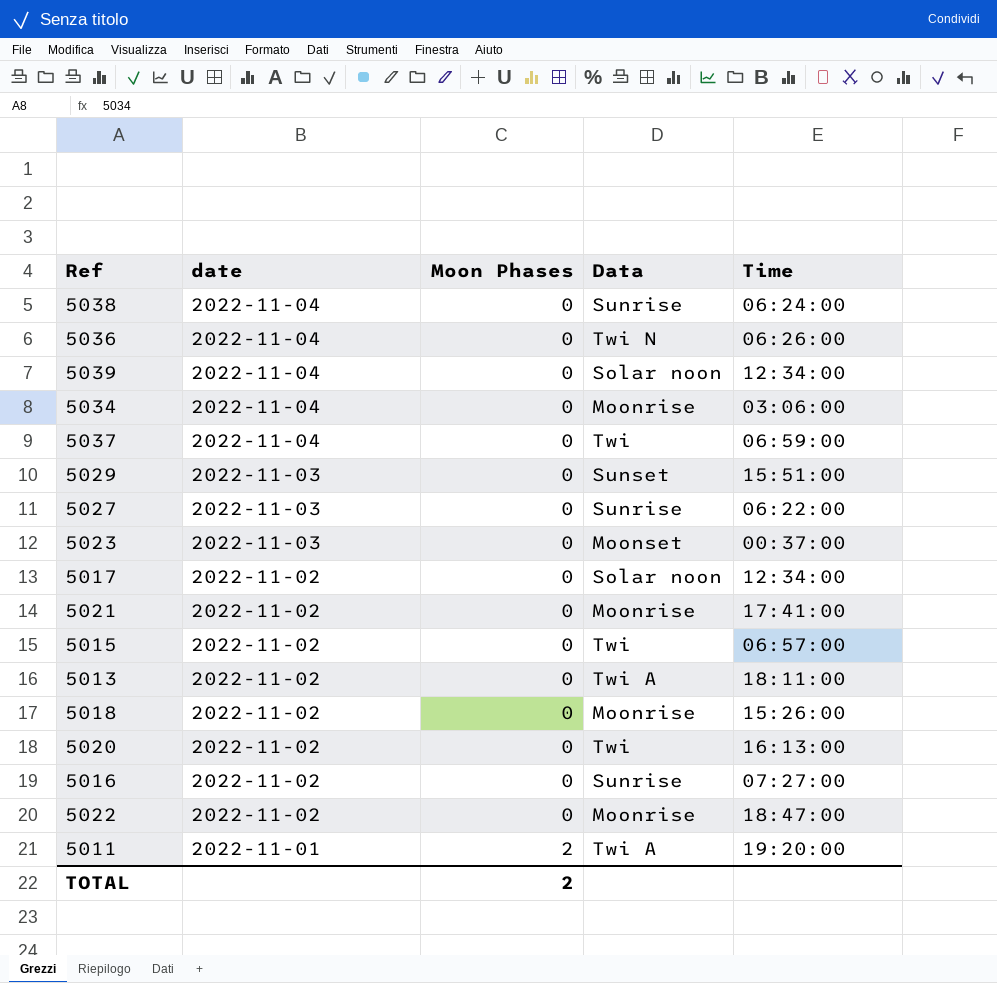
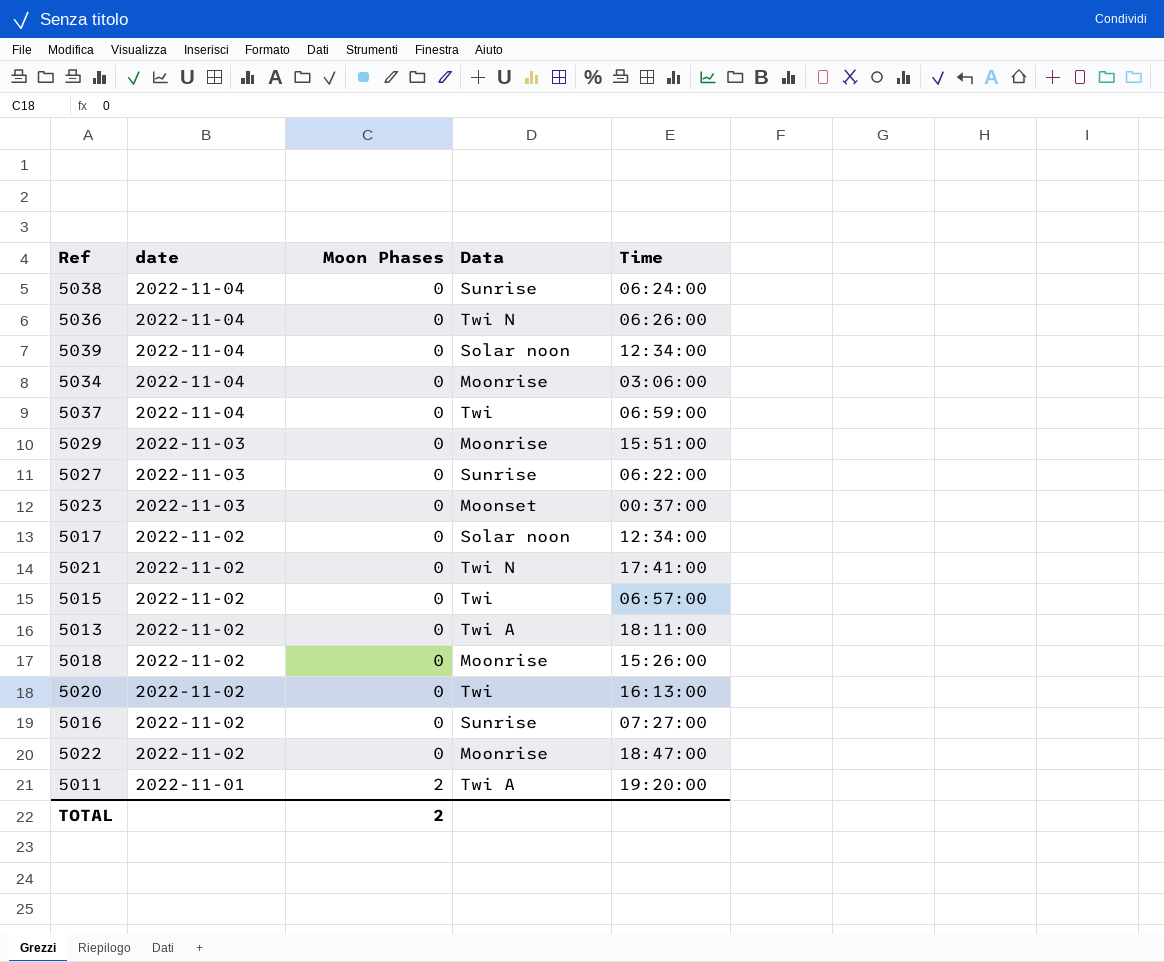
5029 | Data: Sunset -> Moonrise
5021 | Data: Moonrise -> Twi N

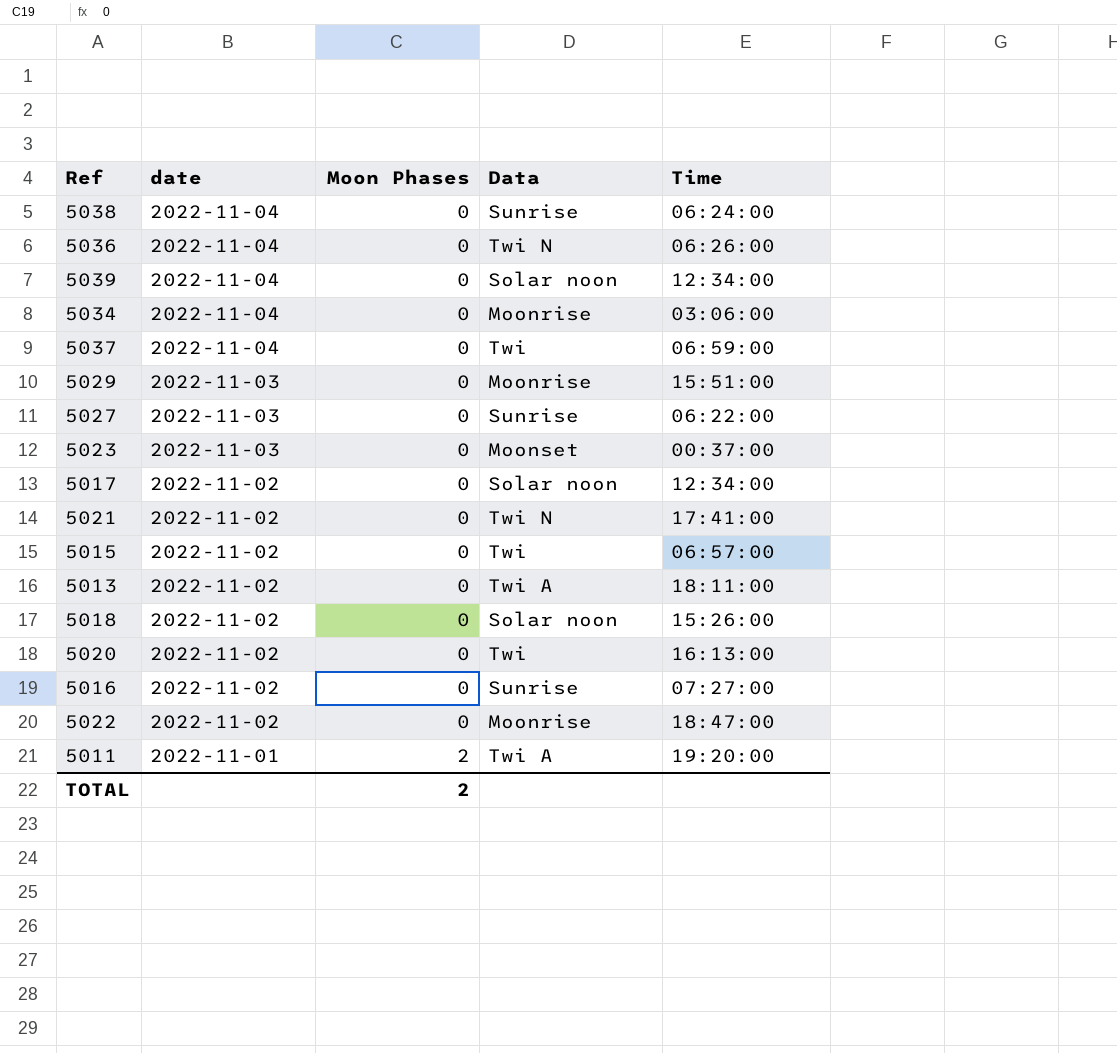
5018 | Data: Moonrise -> Solar noon

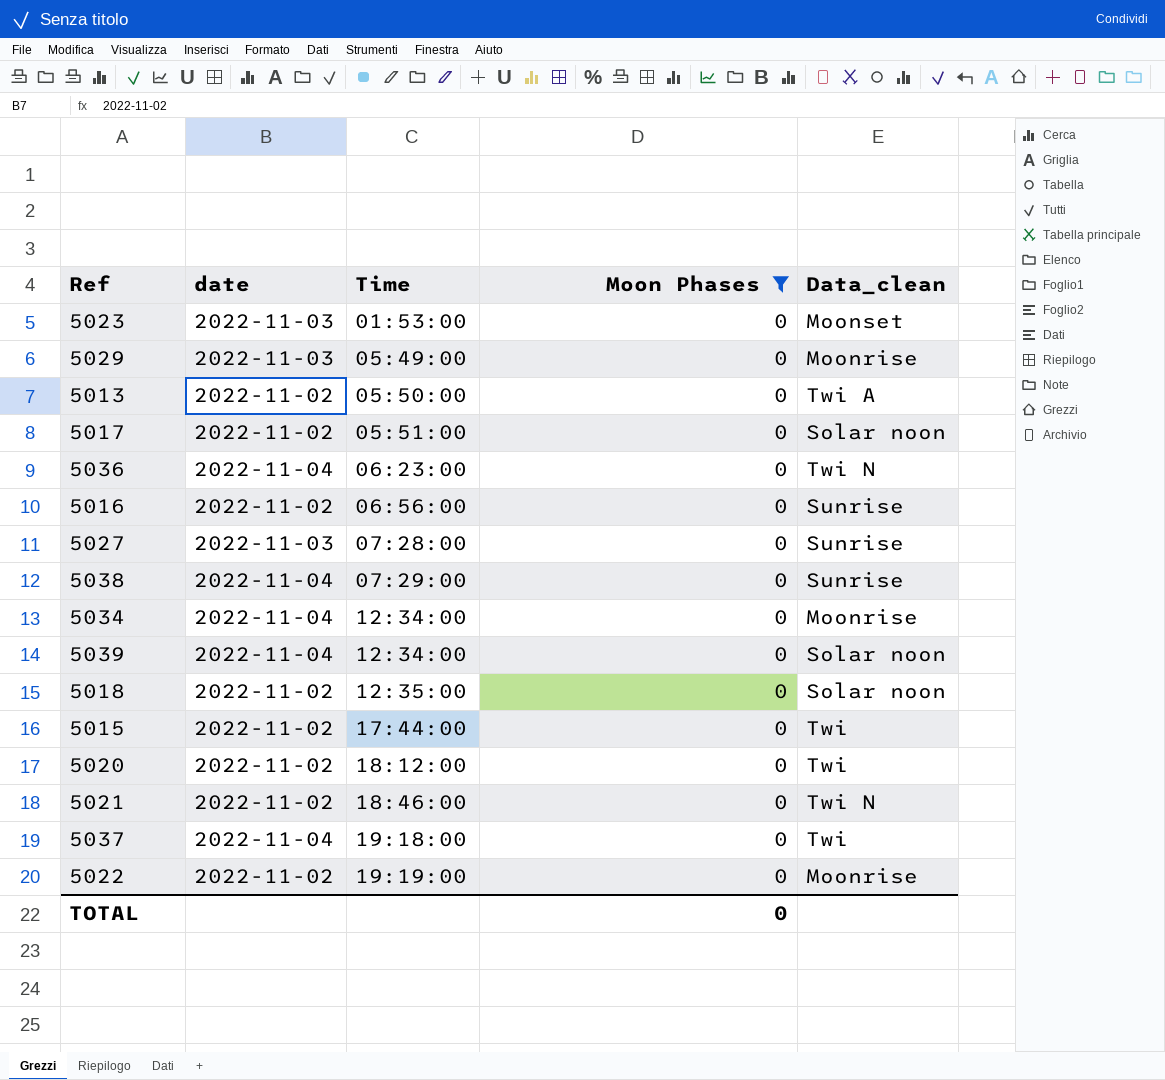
filter: none -> Moon Phases = 0
row order: date descending -> Time ascending
column Time | position: 5 -> 3
column name: Data -> Data_clean
5023 | Time: 00:37:00 -> 01:53:00
5029 | Time: 15:51:00 -> 05:49:00
5013 | Time: 18:11:00 -> 05:50:00
5017 | Time: 12:34:00 -> 05:51:00
5036 | Time: 06:26:00 -> 06:23:00
5016 | Time: 07:27:00 -> 06:56:00
5027 | Time: 06:22:00 -> 07:28:00
5038 | Time: 06:24:00 -> 07:29:00
5034 | Time: 03:06:00 -> 12:34:00
5018 | Time: 15:26:00 -> 12:35:00
5015 | Time: 06:57:00 -> 17:44:00
5020 | Time: 16:13:00 -> 18:12:00
5021 | Time: 17:41:00 -> 18:46:00
5037 | Time: 06:59:00 -> 19:18:00
5022 | Time: 18:47:00 -> 19:19:00
TOTAL | Moon Phases: 2 -> 0

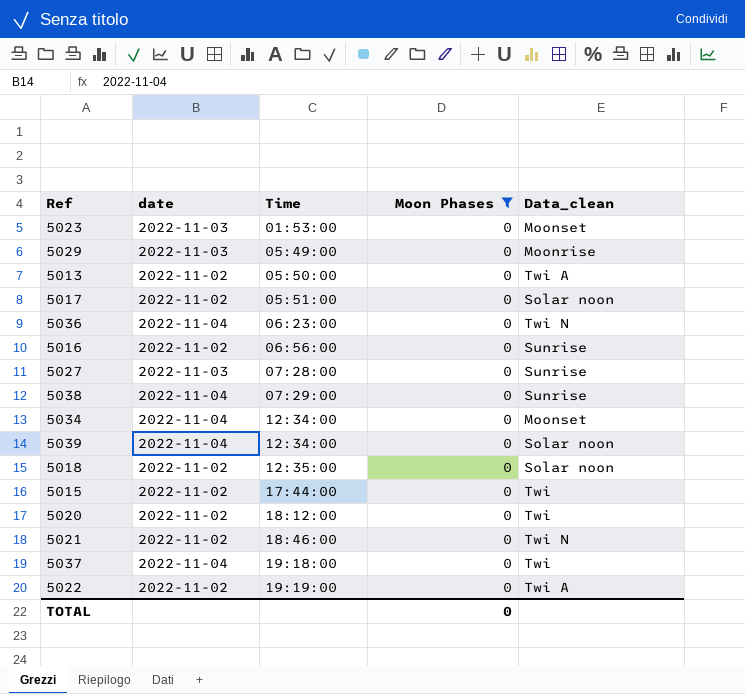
5034 | Data_clean: Moonrise -> Moonset
5022 | Data_clean: Moonrise -> Twi A

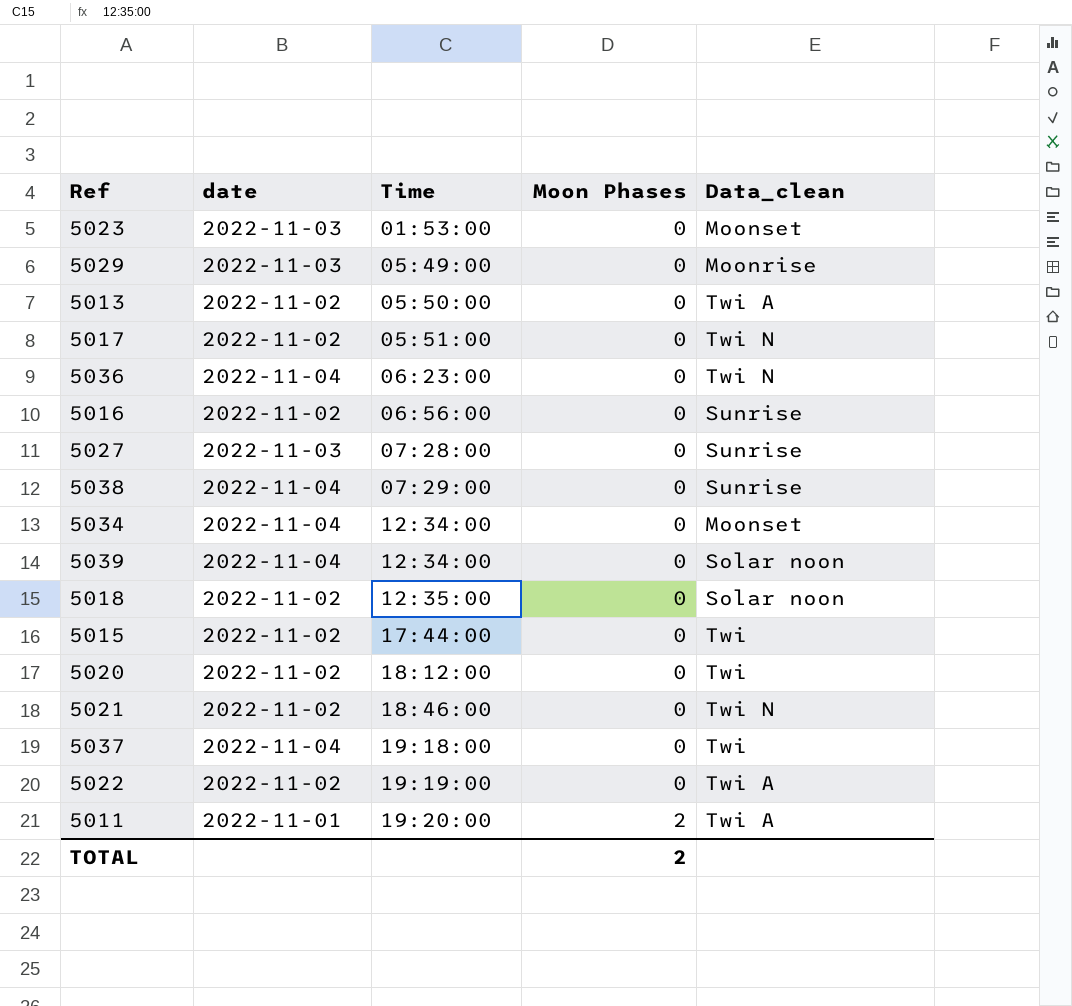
filter: Moon Phases = 0 -> none
5017 | Data_clean: Solar noon -> Twi N
TOTAL | Moon Phases: 0 -> 2

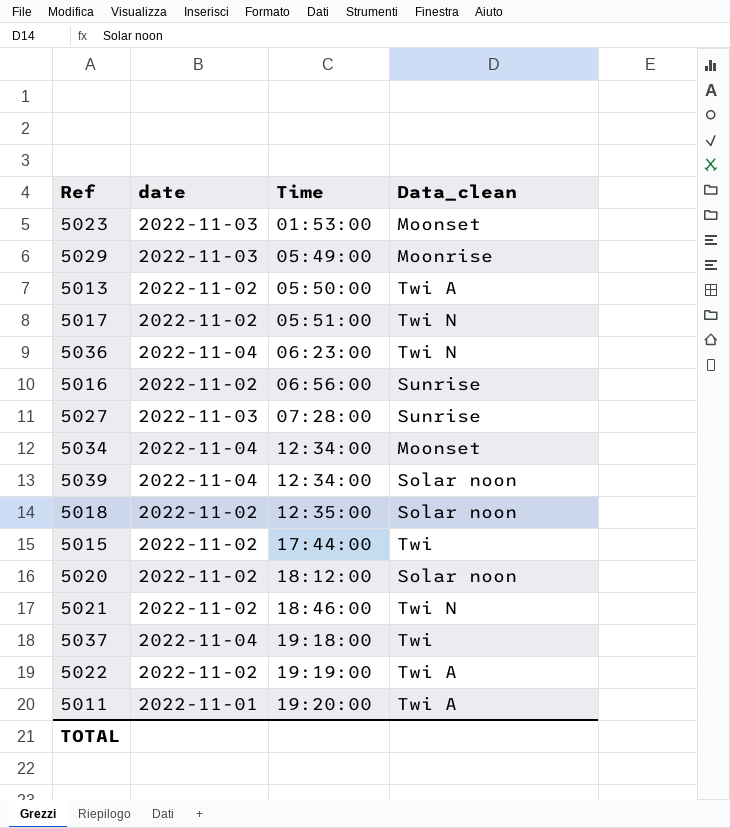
column Moon Phases | position: 4 -> none
row 5038: 2022-11-04 | 07:29:00 | 0 | Sunrise -> none
5020 | Data_clean: Twi -> Solar noon

